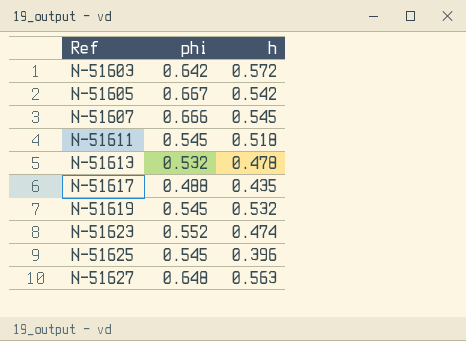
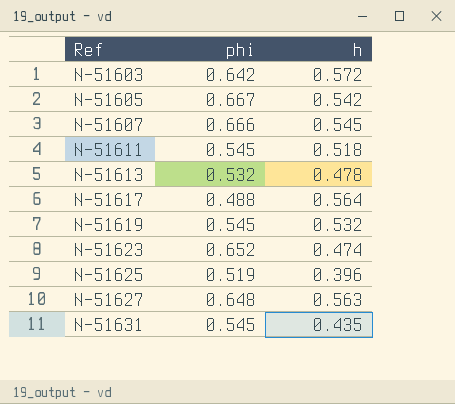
N-51617 | h: 0.435 -> 0.564
N-51623 | phi: 0.552 -> 0.652
N-51625 | phi: 0.545 -> 0.519
row N-51631: none -> 0.545 | 0.435

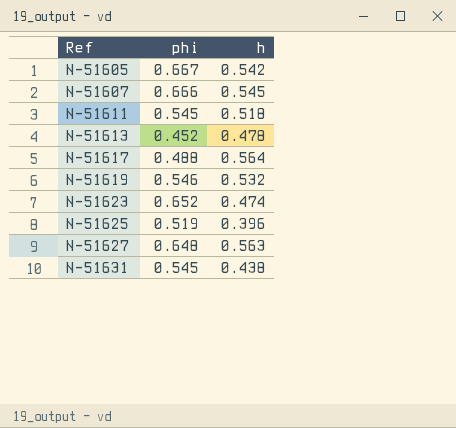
row N-51603: 0.642 | 0.572 -> none
N-51613 | phi: 0.532 -> 0.452
N-51619 | phi: 0.545 -> 0.546
N-51631 | h: 0.435 -> 0.438

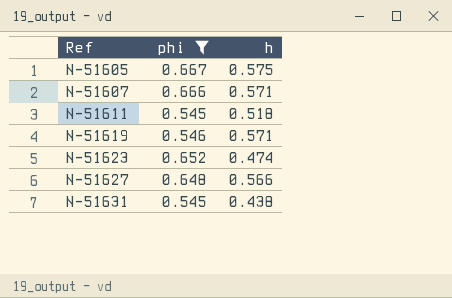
filter: none -> phi >= 0.545
N-51605 | h: 0.542 -> 0.575
N-51607 | h: 0.545 -> 0.571
N-51619 | h: 0.532 -> 0.571
N-51627 | h: 0.563 -> 0.566

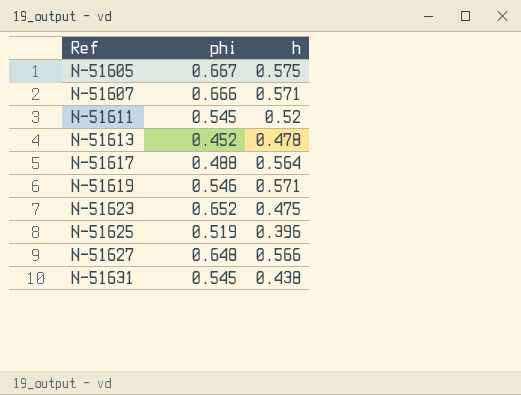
filter: phi >= 0.545 -> none
N-51611 | h: 0.518 -> 0.52
N-51623 | h: 0.474 -> 0.475

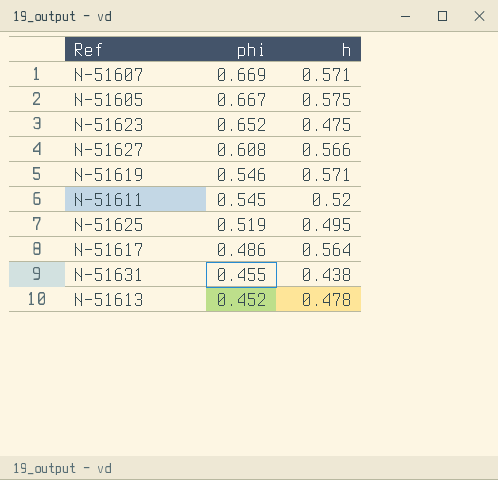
row order: Ref ascending -> phi descending
N-51607 | phi: 0.666 -> 0.669
N-51627 | phi: 0.648 -> 0.608
N-51625 | h: 0.396 -> 0.495
N-51617 | phi: 0.488 -> 0.486
N-51631 | phi: 0.545 -> 0.455

